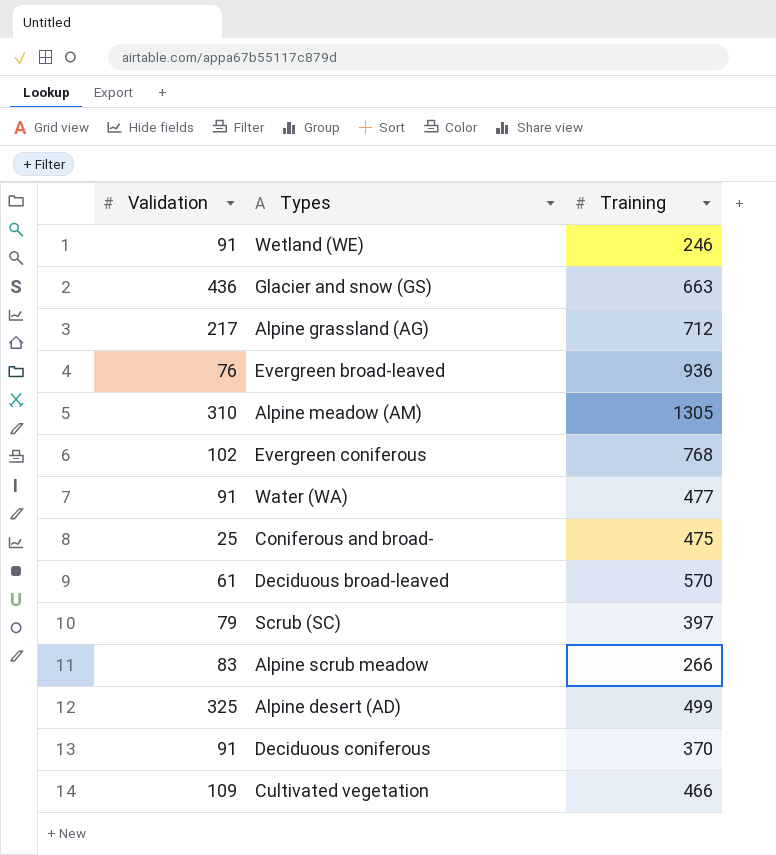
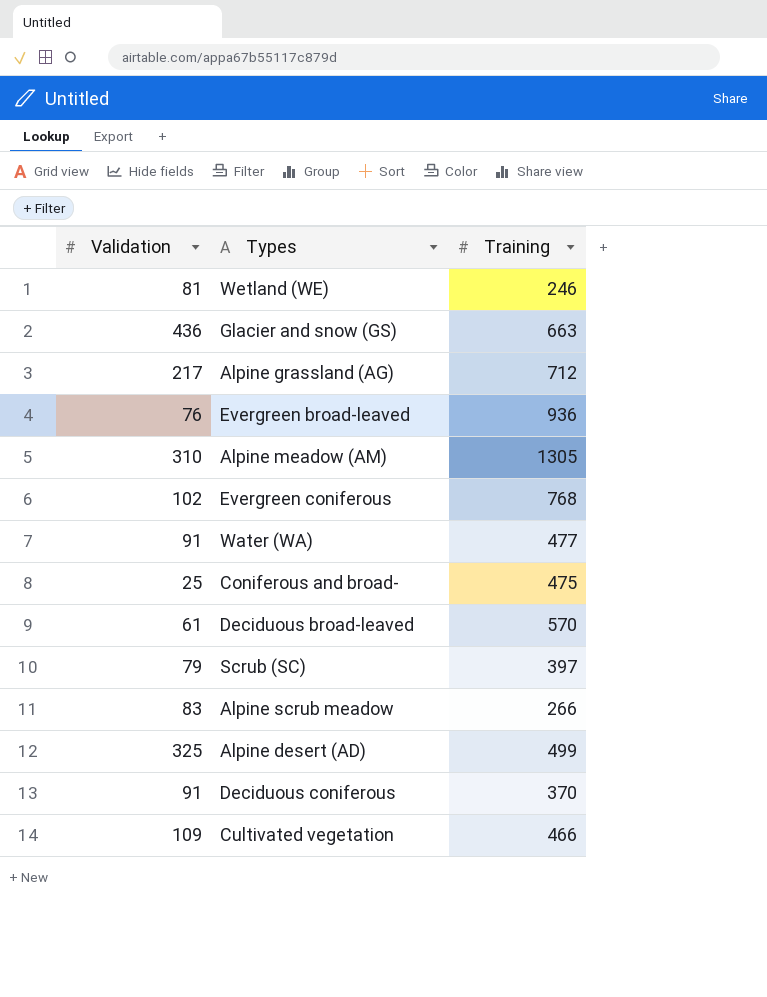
Wetland (WE) | Validation: 91 -> 81

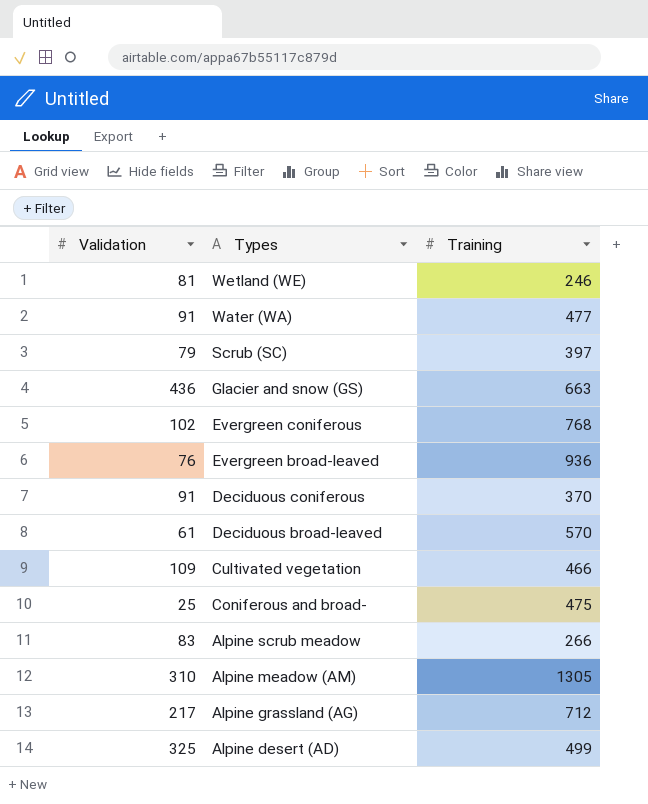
row order: none -> Types descending

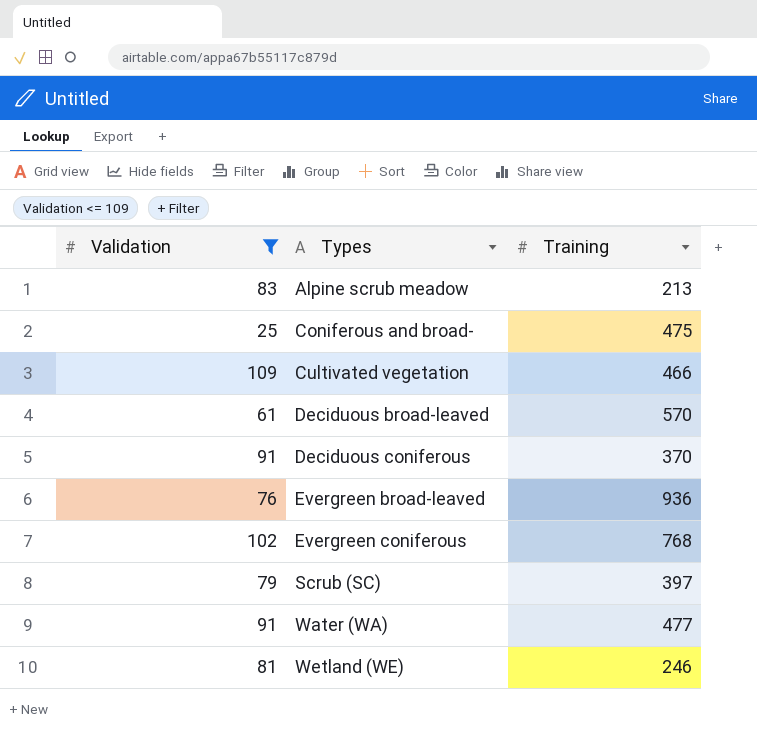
filter: none -> Validation <= 109
row order: Types descending -> Types ascending
Alpine scrub meadow | Training: 266 -> 213

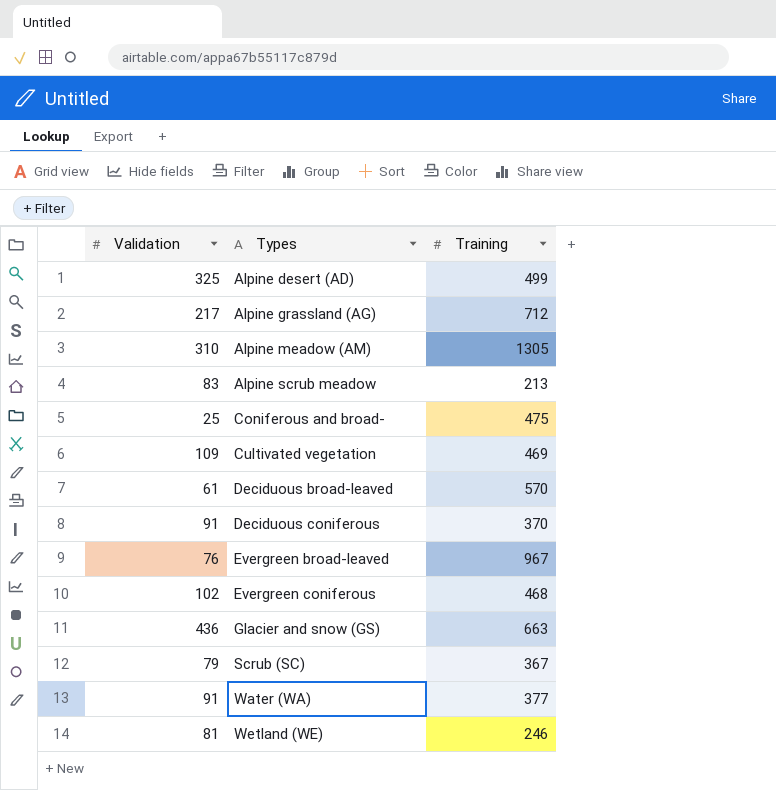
filter: Validation <= 109 -> none
Cultivated vegetation | Training: 466 -> 469
Evergreen broad-leaved | Training: 936 -> 967
Evergreen coniferous | Training: 768 -> 468
Scrub (SC) | Training: 397 -> 367
Water (WA) | Training: 477 -> 377

